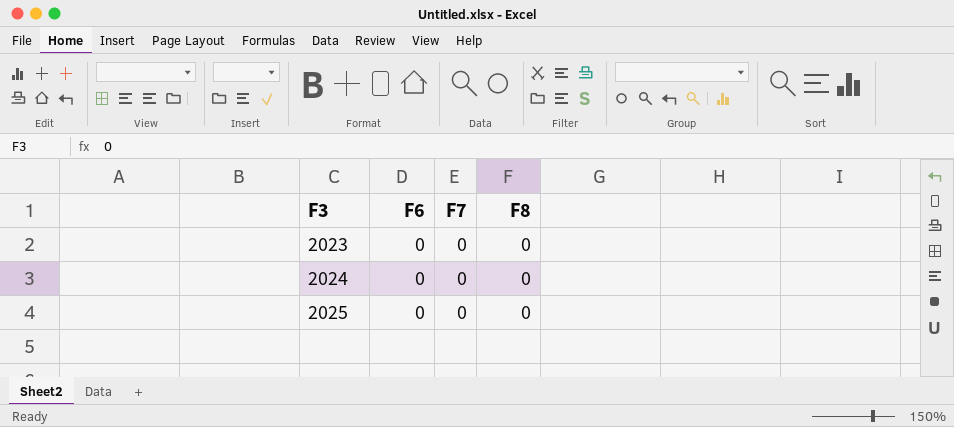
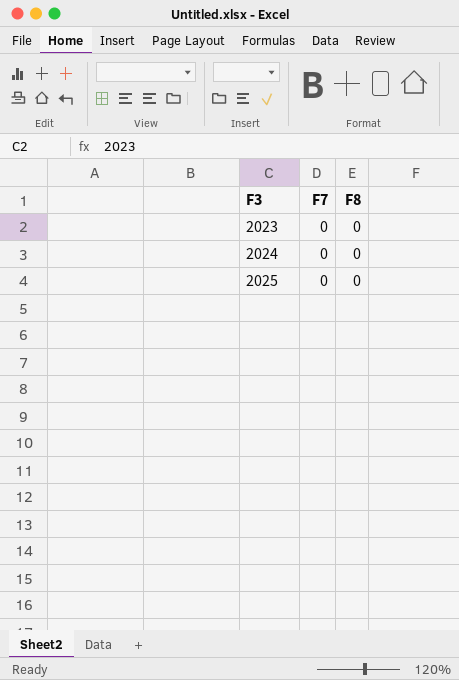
column F6 | position: 2 -> none

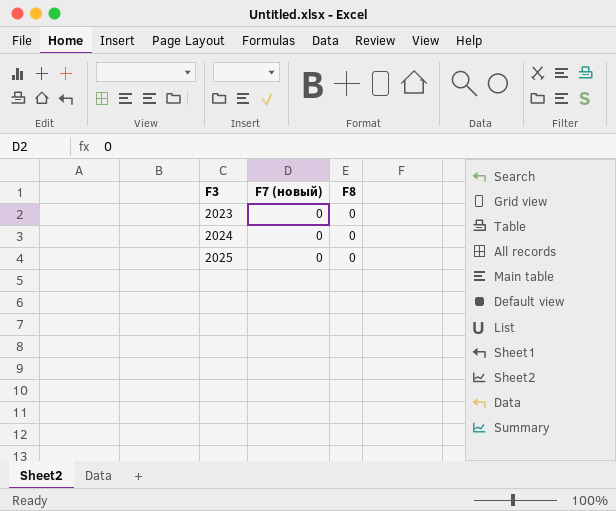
column name: F7 -> F7 (новый)

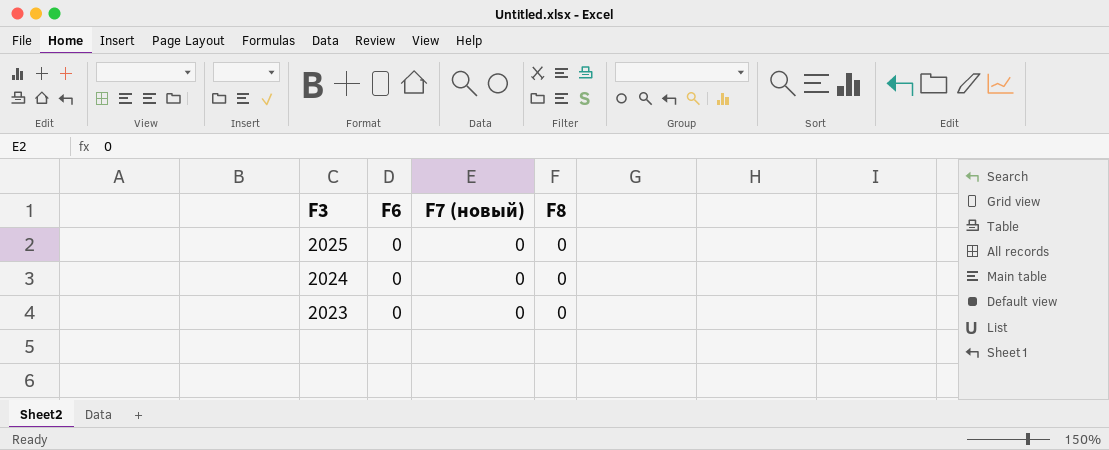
row order: F3 ascending -> F3 descending
column F6 | position: none -> 2

